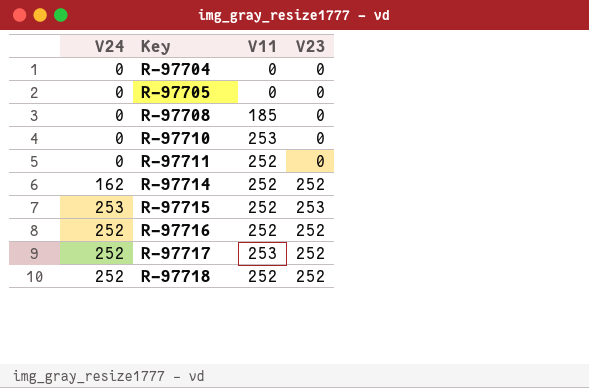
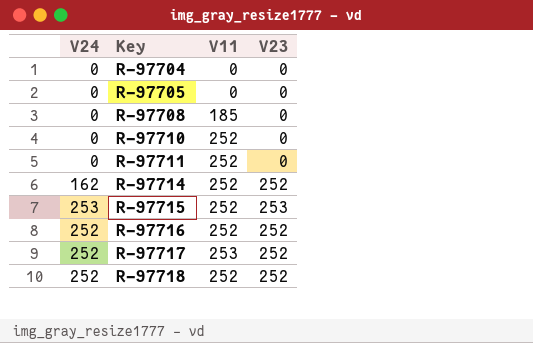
R-97710 | V11: 253 -> 252

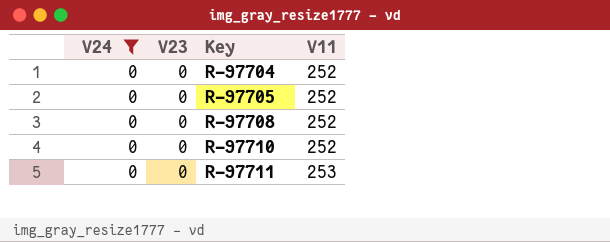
filter: none -> V24 = 0
column V23 | position: 4 -> 2
R-97704 | V11: 0 -> 252
R-97705 | V11: 0 -> 252
R-97708 | V11: 185 -> 252
R-97711 | V11: 252 -> 253

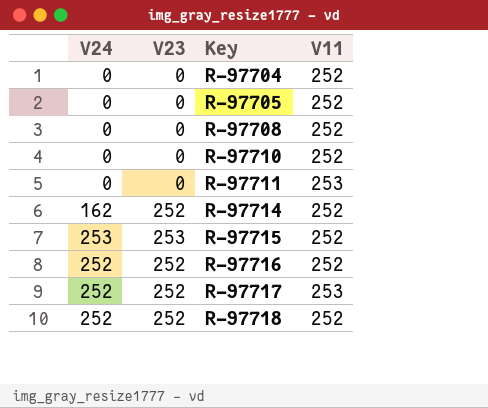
filter: V24 = 0 -> none

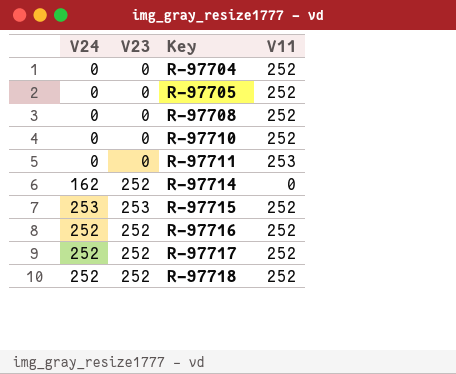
R-97714 | V11: 252 -> 0
R-97717 | V11: 253 -> 252

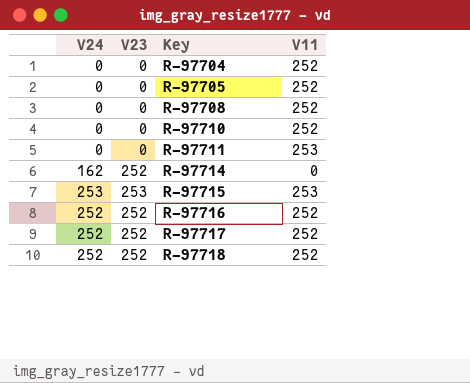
R-97715 | V11: 252 -> 253

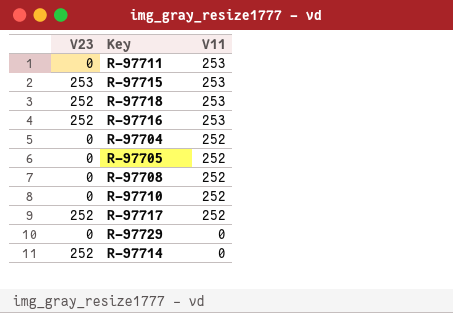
row order: Key ascending -> V11 descending
column V24 | position: 1 -> none
R-97718 | V11: 252 -> 253
R-97716 | V11: 252 -> 253
row R-97729: none -> 0 | 0

